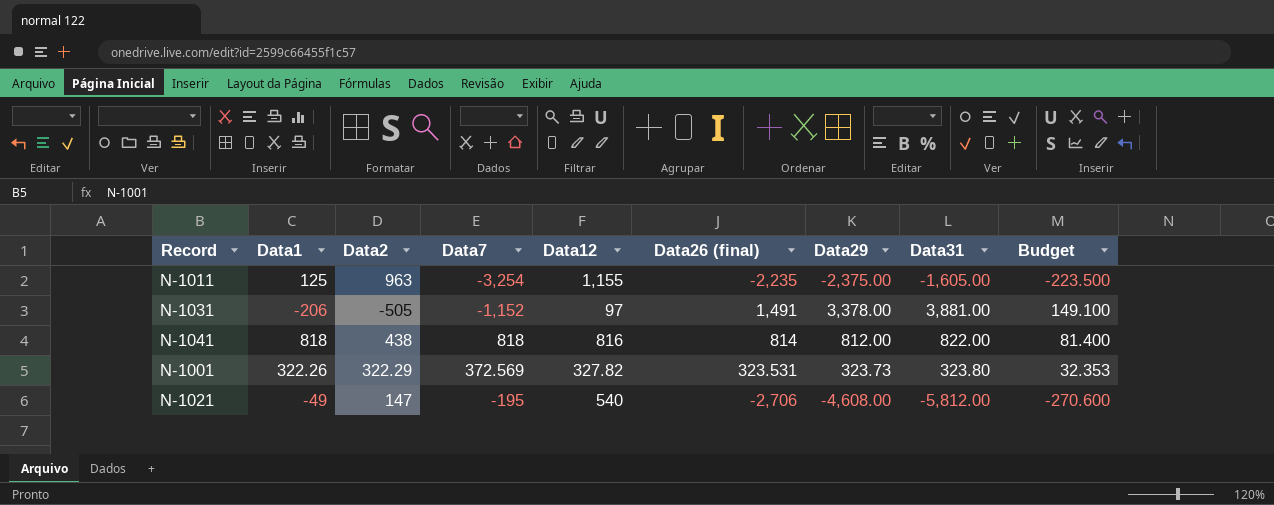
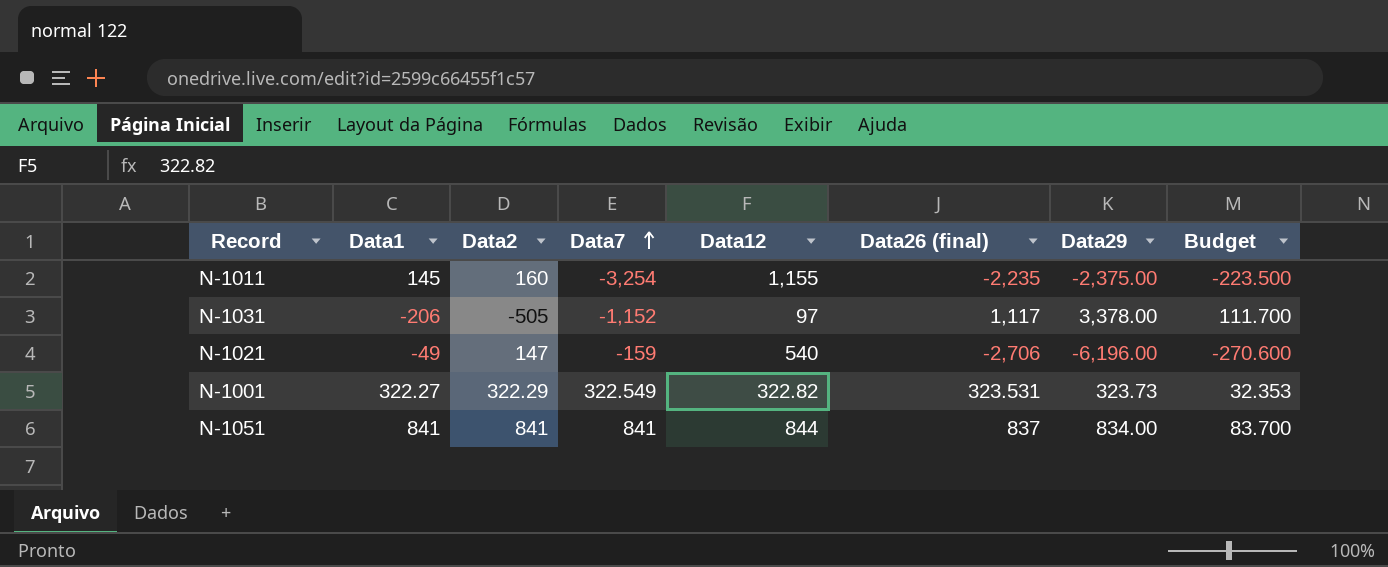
row order: none -> Data7 ascending
column Data31 | position: 8 -> none
row N-1041: 818 | 438 | 818 | 816 | 814 | 812.00 | 822.00 | 81.400 -> none
N-1011 | Data1: 125 -> 145
N-1011 | Data2: 963 -> 160
N-1031 | Data26 (final): 1,491 -> 1,117
N-1031 | Budget: 149.100 -> 111.700
N-1021 | Data7: -195 -> -159
N-1021 | Data29: -4,608.00 -> -6,196.00
N-1001 | Data1: 322.26 -> 322.27
N-1001 | Data7: 372.569 -> 322.549
N-1001 | Data12: 327.82 -> 322.82
row N-1051: none -> 841 | 841 | 841 | 844 | 837 | 834.00 | 83.700

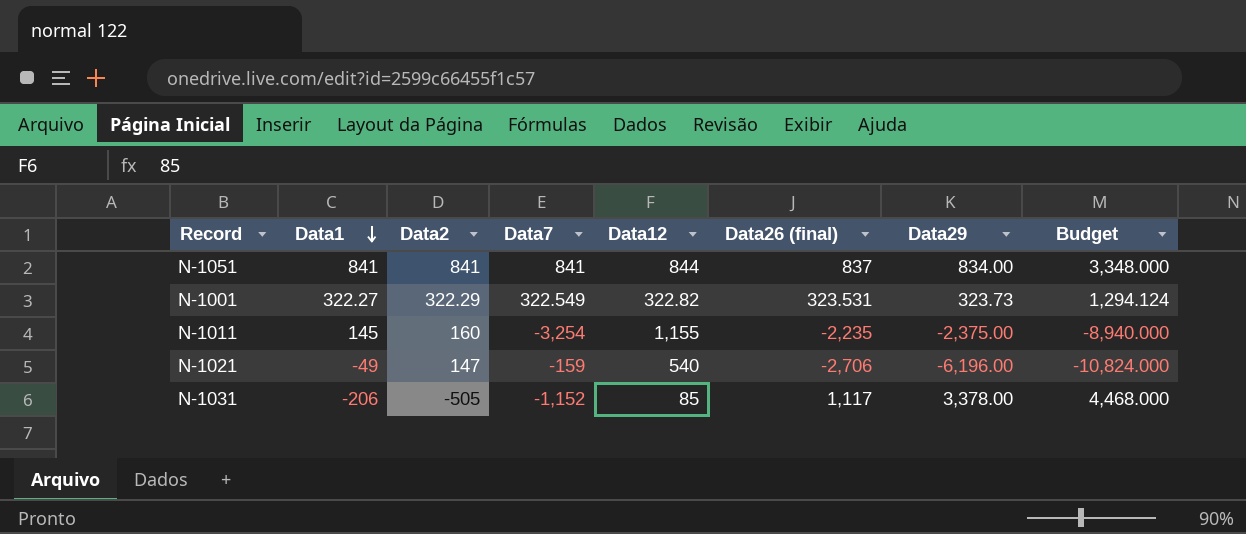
row order: Data7 ascending -> Data1 descending
column Budget | formula: [Data26 (final)] * 0.1 -> [Data26 (final)] * 4
N-1031 | Data12: 97 -> 85

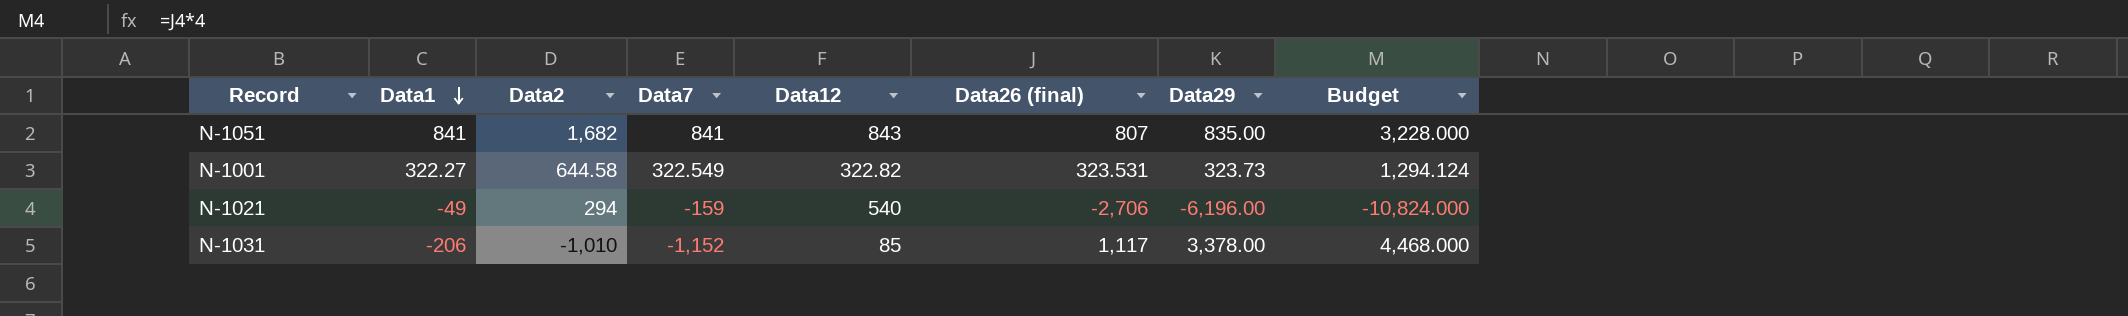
row N-1011: 145 | 160 | -3,254 | 1,155 | -2,235 | -2,375.00 | -8,940.000 -> none
N-1051 | Data2: 841 -> 1,682
N-1051 | Data12: 844 -> 843
N-1051 | Data26 (final): 837 -> 807
N-1051 | Data29: 834.00 -> 835.00
N-1051 | Budget: 3,348.000 -> 3,228.000
N-1001 | Data2: 322.29 -> 644.58
N-1021 | Data2: 147 -> 294
N-1031 | Data2: -505 -> -1,010

